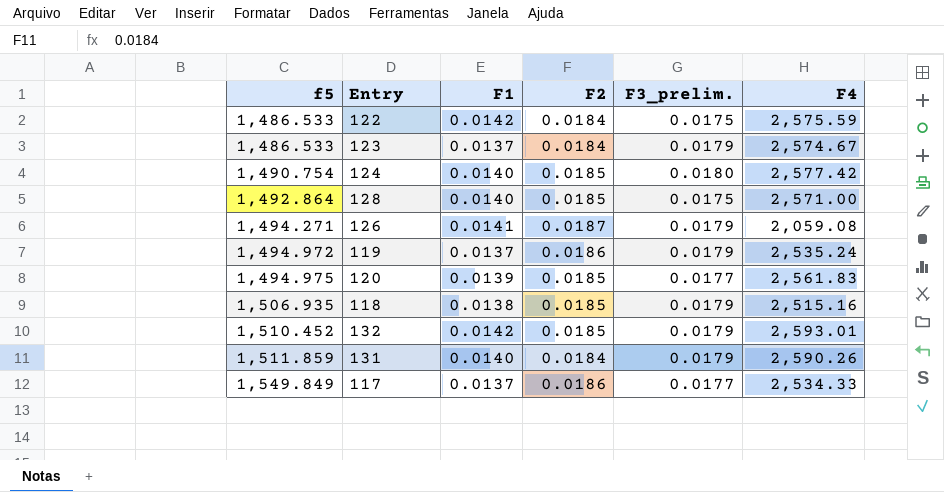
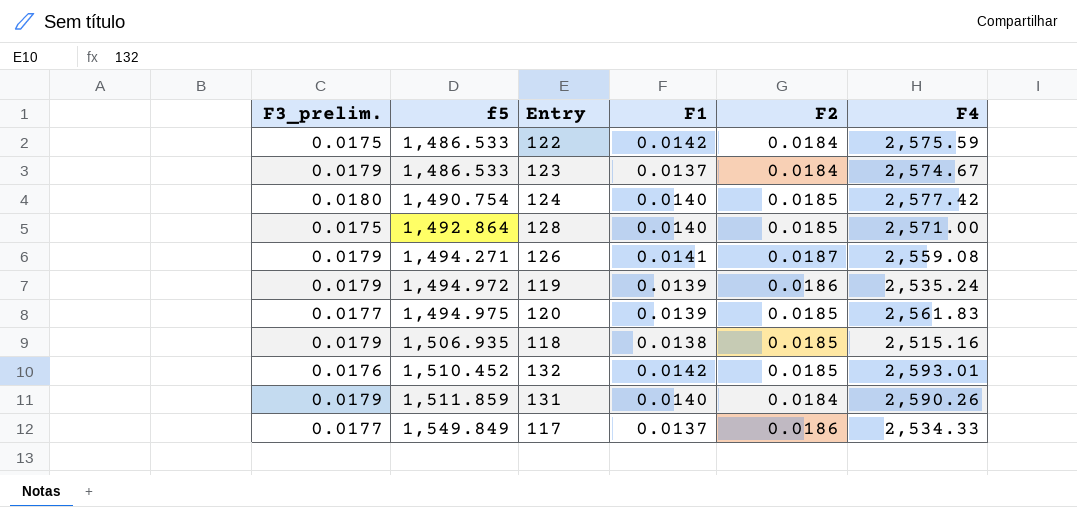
column F3_prelim. | position: 5 -> 1
126 | F4: 2,059.08 -> 2,559.08
119 | F1: 0.0137 -> 0.0139
132 | F3_prelim.: 0.0179 -> 0.0176

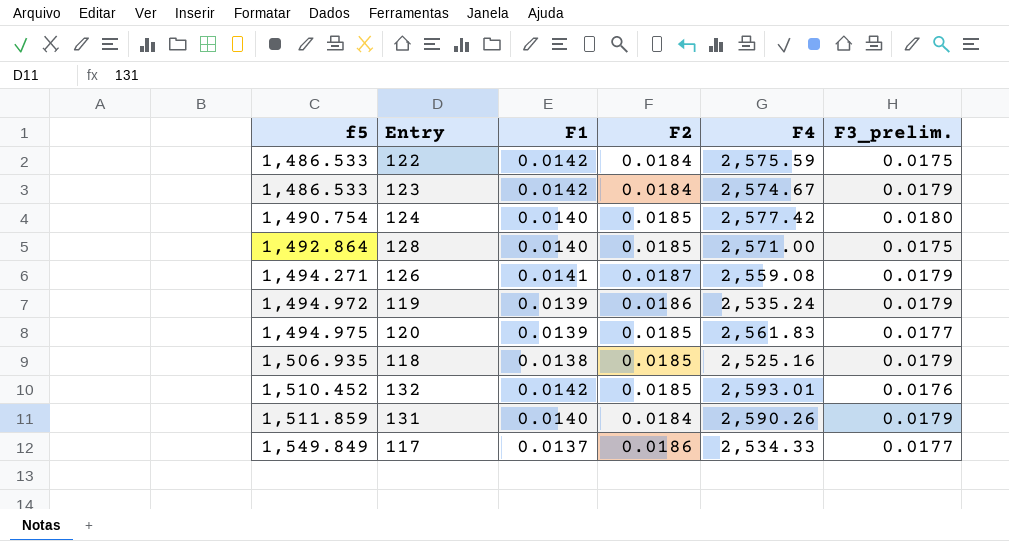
column F3_prelim. | position: 1 -> 6
123 | F1: 0.0137 -> 0.0142
118 | F4: 2,515.16 -> 2,525.16

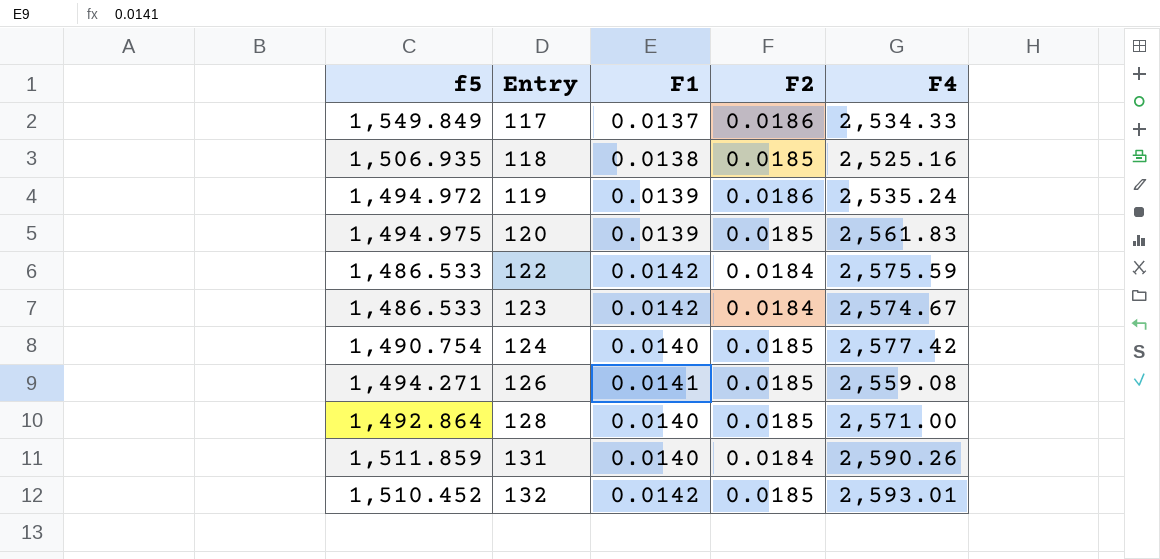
row order: f5 ascending -> Entry ascending
column F3_prelim. | position: 6 -> none
126 | F2: 0.0187 -> 0.0185

